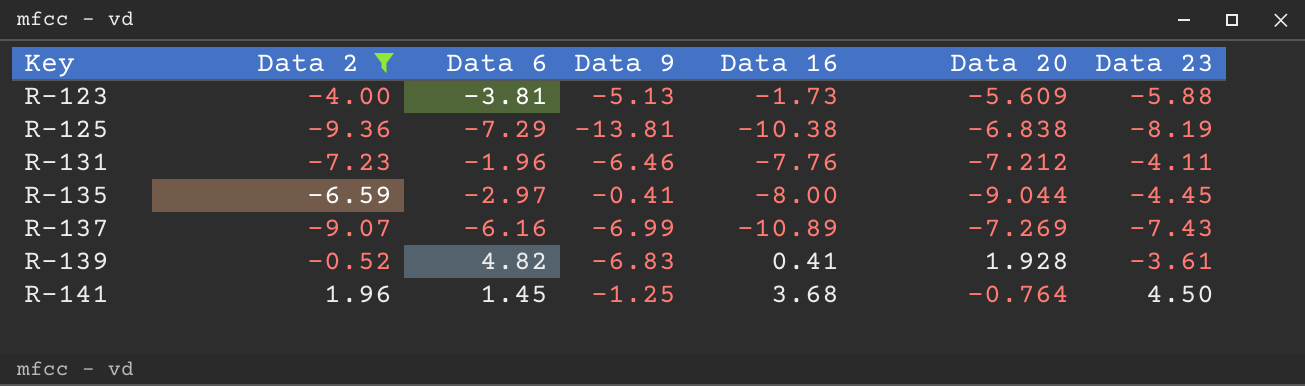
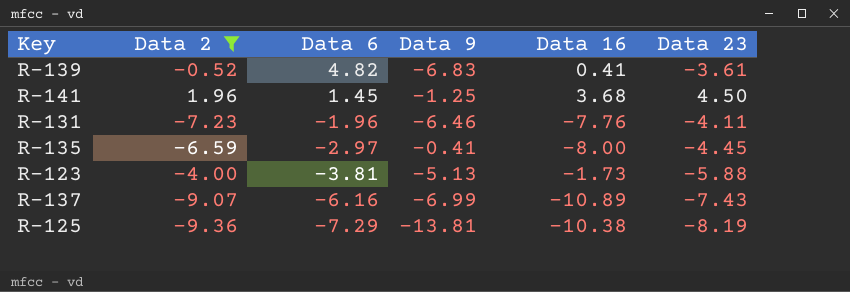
row order: Key ascending -> Data 6 descending
column Data 20 | position: 6 -> none

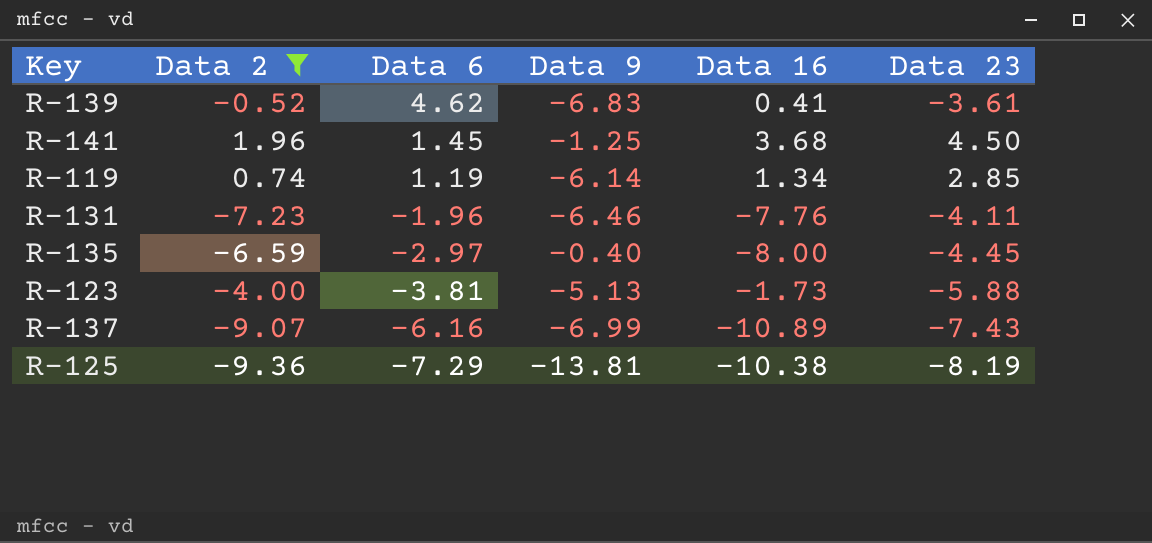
R-139 | Data 6: 4.82 -> 4.62
row R-119: none -> 0.74 | 1.19 | -6.14 | 1.34 | 2.85
R-135 | Data 9: -0.41 -> -0.40

